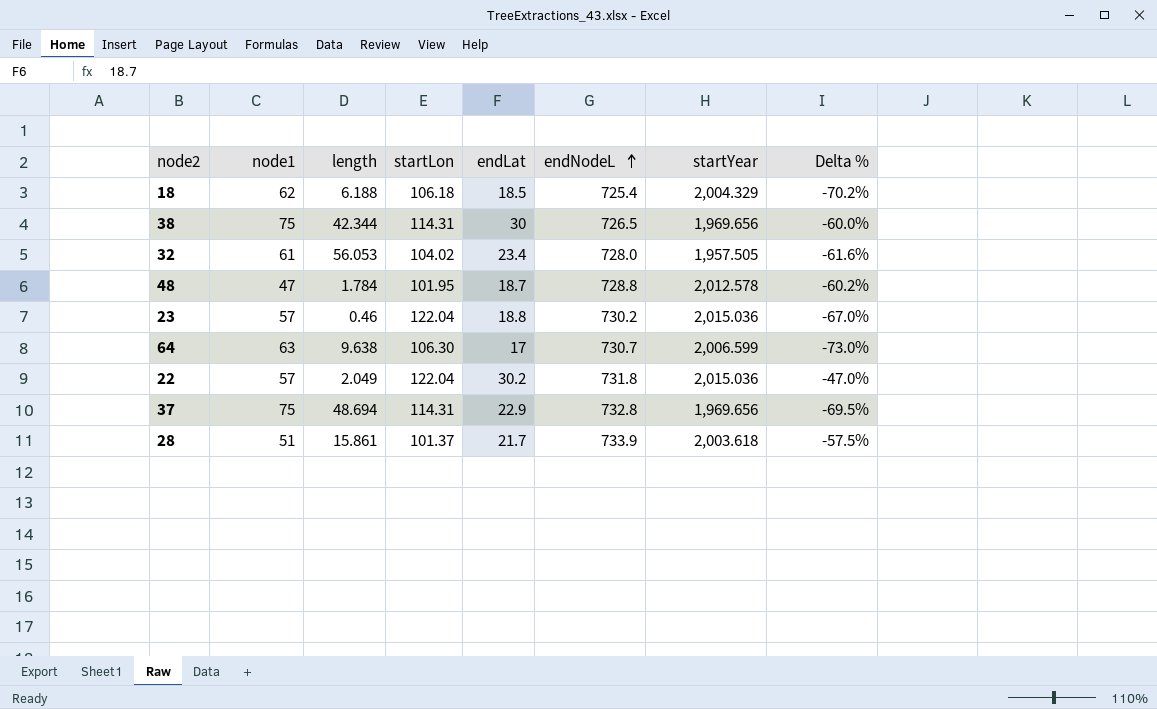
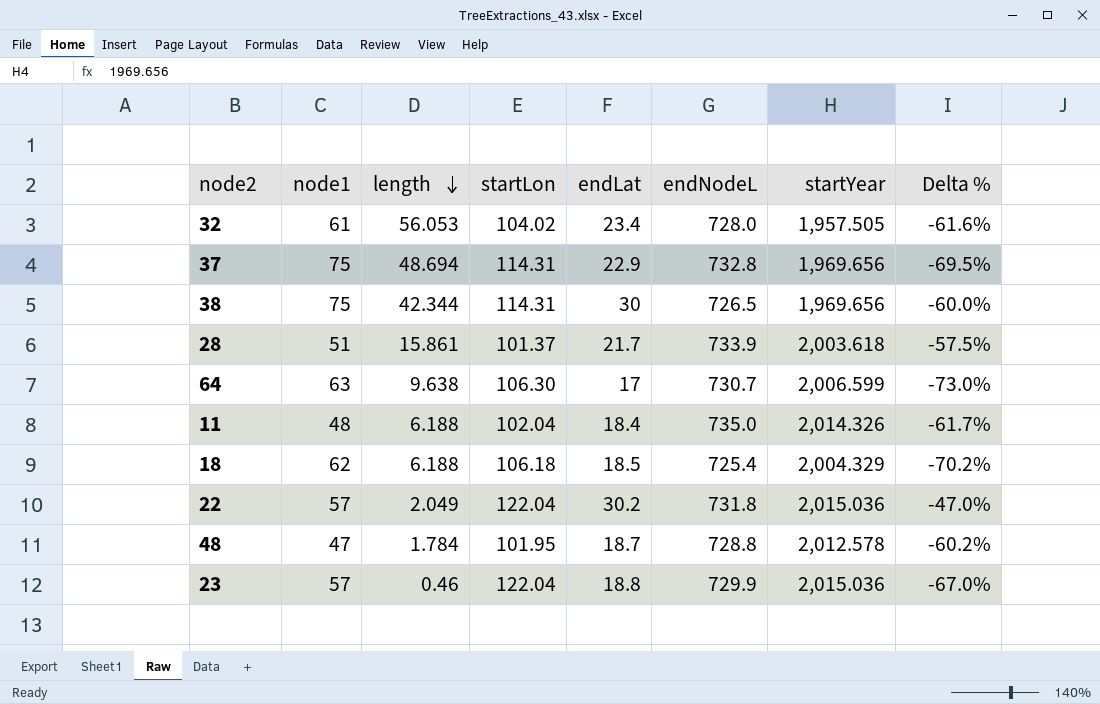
row order: endNodeL ascending -> length descending
row 11: none -> 48 | 6.188 | 102.04 | 18.4 | 735.0 | 2,014.326 | -61.7%
23 | endNodeL: 730.2 -> 729.9

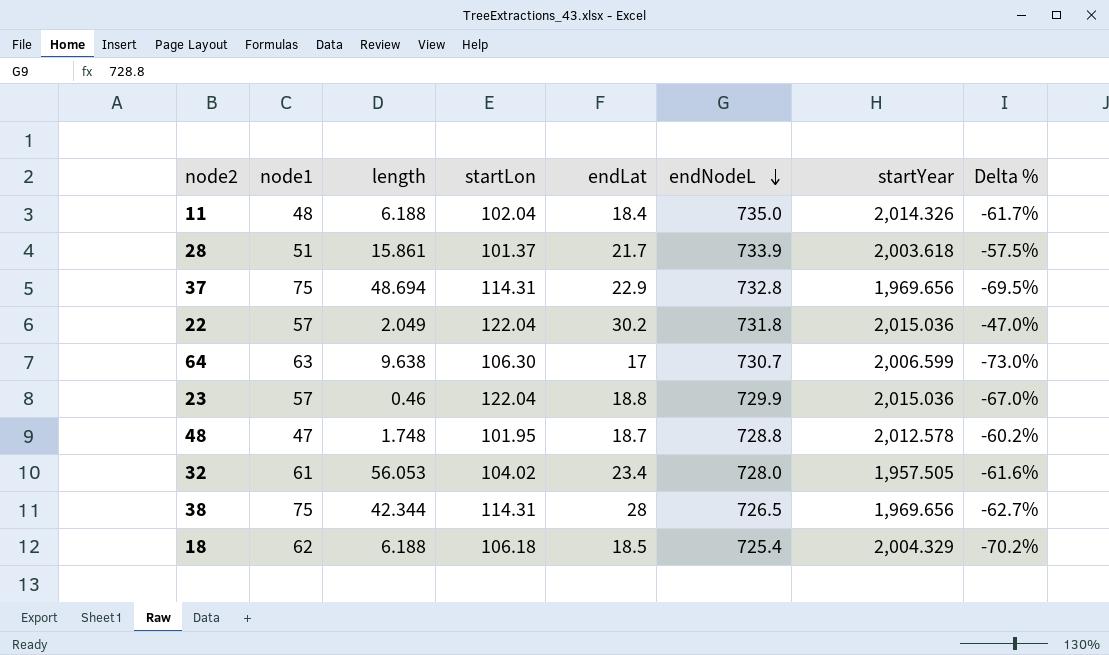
row order: length descending -> endNodeL descending
48 | length: 1.784 -> 1.748
38 | endLat: 30 -> 28
38 | Delta %: -60.0% -> -62.7%

